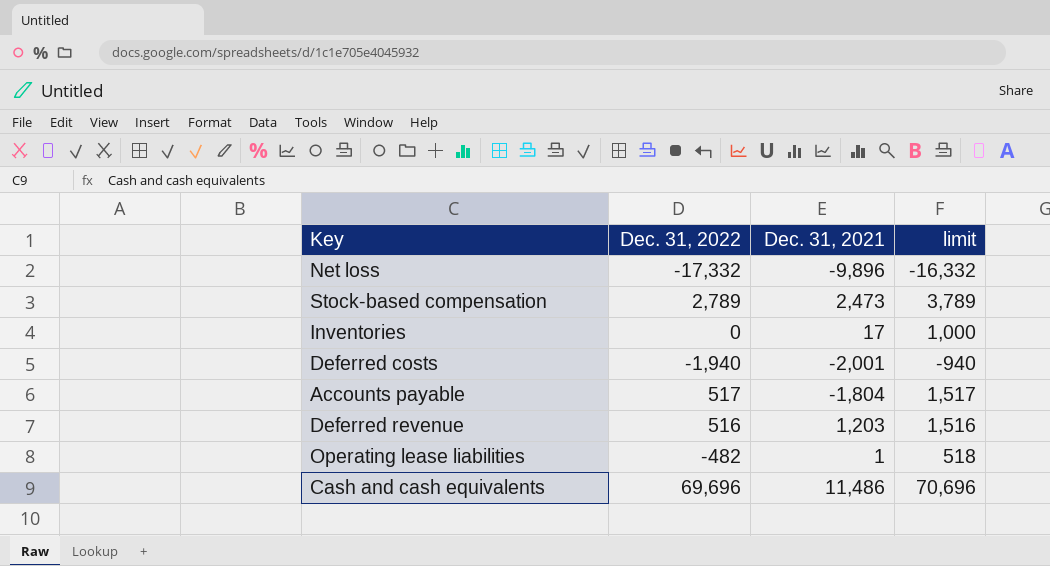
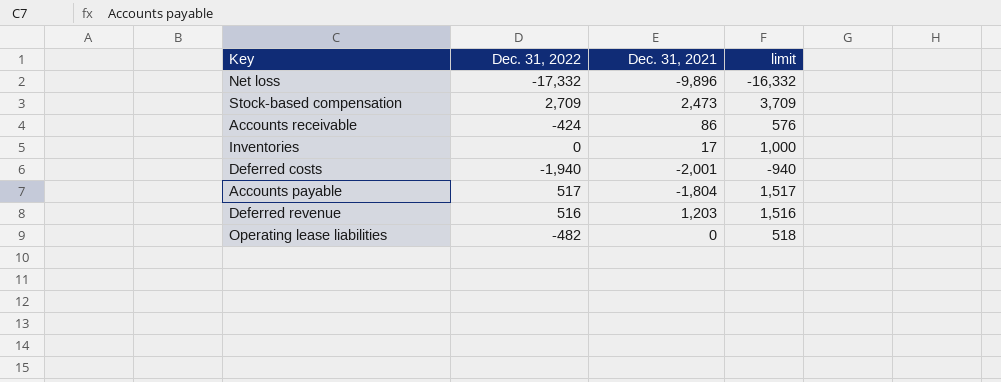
row Cash and cash equivalents: 69,696 | 11,486 | 70,696 -> none
Stock-based compensation | Dec. 31, 2022: 2,789 -> 2,709
Stock-based compensation | limit: 3,789 -> 3,709
row Accounts receivable: none -> -424 | 86 | 576
Operating lease liabilities | Dec. 31, 2021: 1 -> 0

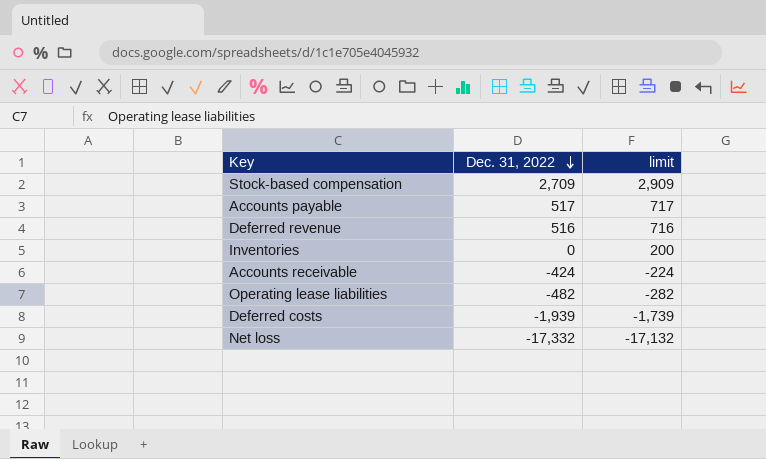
row order: none -> Dec. 31, 2022 descending
column Dec. 31, 2021 | position: 3 -> none
column limit | formula: [Dec. 31, 2022] + 1000 -> [Dec. 31, 2022] + 200
Deferred costs | Dec. 31, 2022: -1,940 -> -1,939

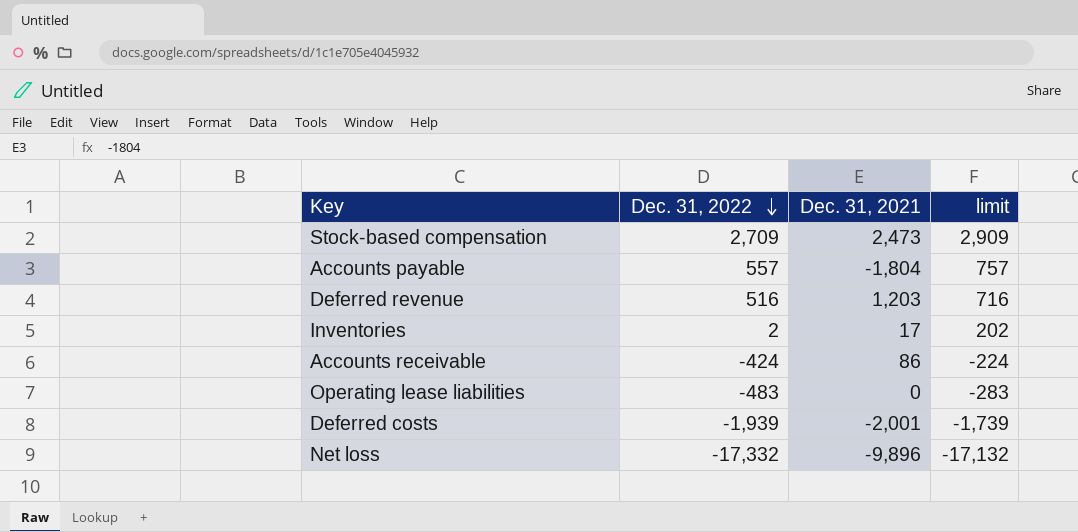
column Dec. 31, 2021 | position: none -> 3
Accounts payable | Dec. 31, 2022: 517 -> 557
Accounts payable | limit: 717 -> 757
Inventories | Dec. 31, 2022: 0 -> 2
Inventories | limit: 200 -> 202
Operating lease liabilities | Dec. 31, 2022: -482 -> -483
Operating lease liabilities | limit: -282 -> -283

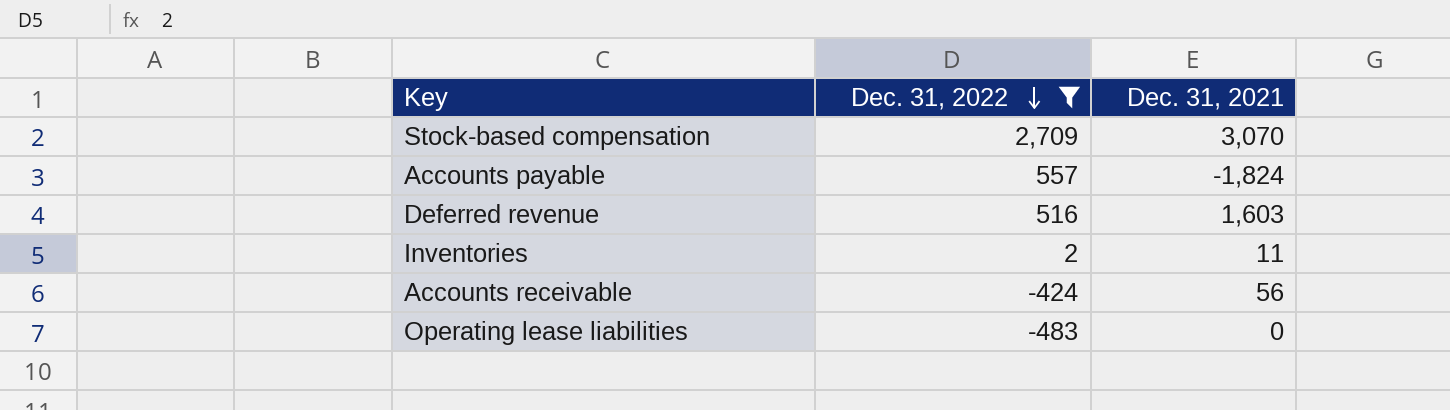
filter: none -> Dec. 31, 2022 >= -483
column limit | formula: [Dec. 31, 2022] + 200 -> none
Stock-based compensation | Dec. 31, 2021: 2,473 -> 3,070
Accounts payable | Dec. 31, 2021: -1,804 -> -1,824
Deferred revenue | Dec. 31, 2021: 1,203 -> 1,603
Inventories | Dec. 31, 2021: 17 -> 11
Accounts receivable | Dec. 31, 2021: 86 -> 56

